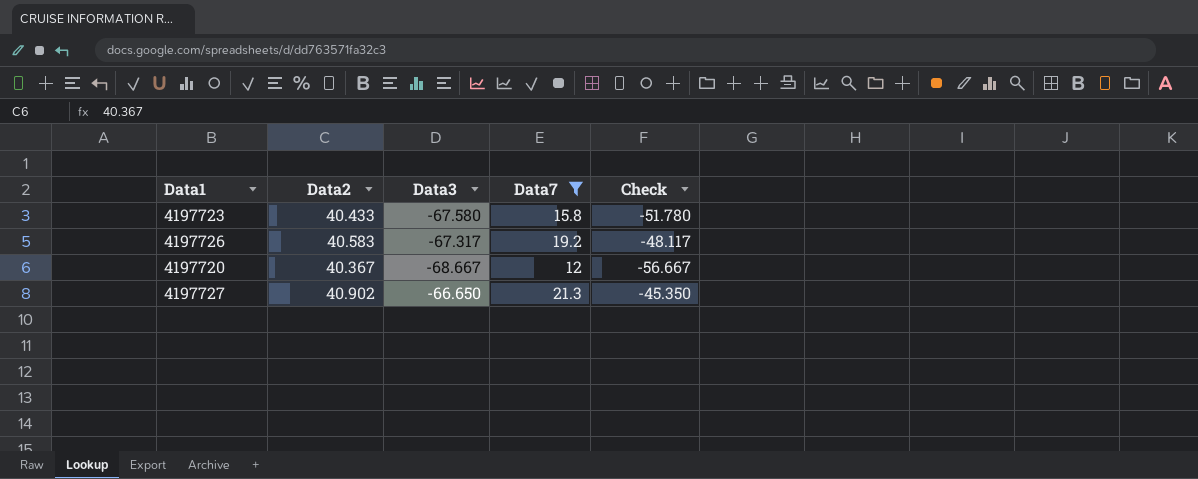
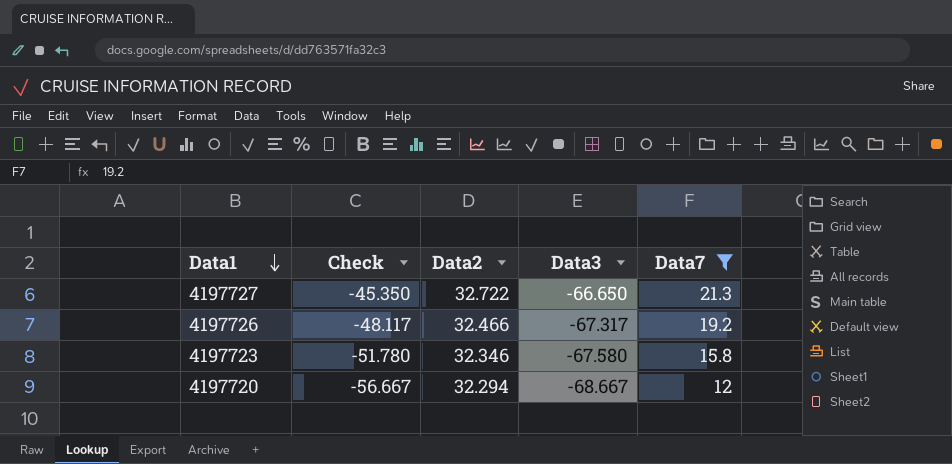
row order: none -> Data1 descending
column Check | position: 5 -> 2
4197727 | Data2: 40.902 -> 32.722
4197726 | Data2: 40.583 -> 32.466
4197723 | Data2: 40.433 -> 32.346
4197720 | Data2: 40.367 -> 32.294

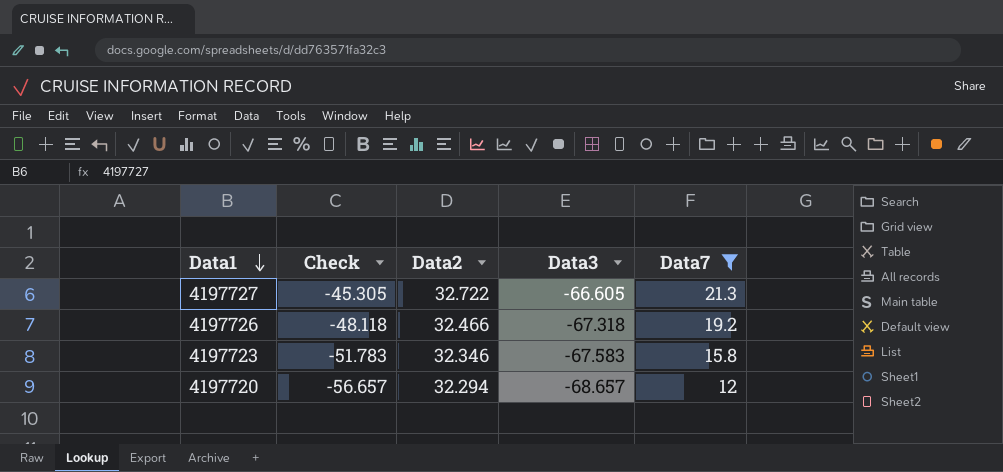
4197727 | Check: -45.350 -> -45.305
4197727 | Data3: -66.650 -> -66.605
4197726 | Check: -48.117 -> -48.118
4197726 | Data3: -67.317 -> -67.318
4197723 | Check: -51.780 -> -51.783
4197723 | Data3: -67.580 -> -67.583
4197720 | Check: -56.667 -> -56.657
4197720 | Data3: -68.667 -> -68.657

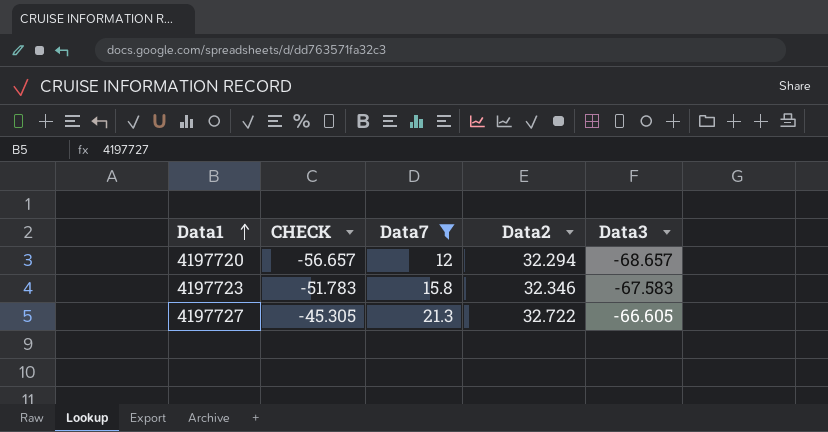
row order: Data1 descending -> Data1 ascending
column name: Check -> CHECK
column Data7 | position: 5 -> 3
row 4197726: -48.118 | 32.466 | -67.318 | 19.2 -> none

